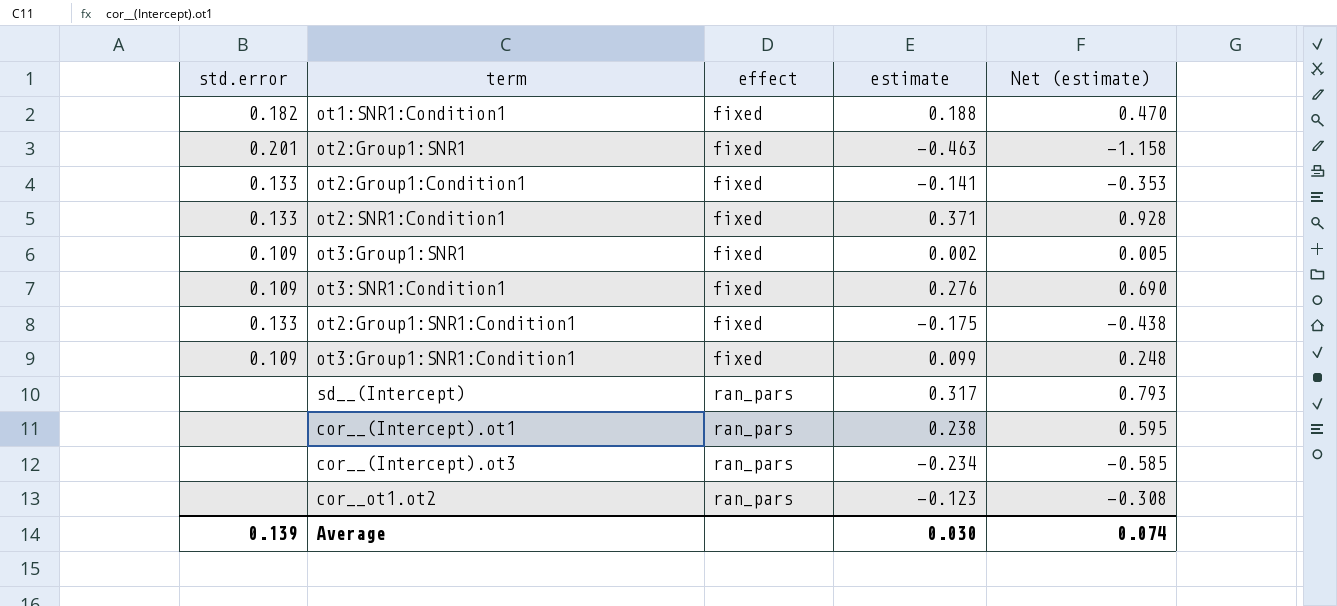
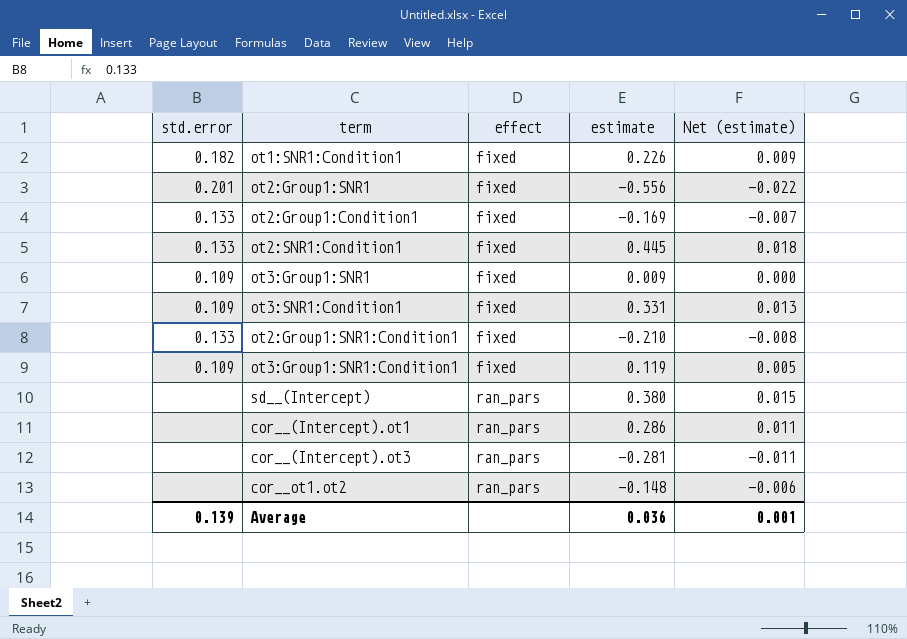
column Net (estimate) | formula: [estimate] * 2.5 -> [estimate] * 0.04
ot1:SNR1:Condition1 | estimate: 0.188 -> 0.226
ot2:Group1:SNR1 | estimate: -0.463 -> -0.556
ot2:Group1:Condition1 | estimate: -0.141 -> -0.169
ot2:SNR1:Condition1 | estimate: 0.371 -> 0.445
ot3:Group1:SNR1 | estimate: 0.002 -> 0.009
ot3:SNR1:Condition1 | estimate: 0.276 -> 0.331
ot2:Group1:SNR1:Condition1 | estimate: -0.175 -> -0.210
ot3:Group1:SNR1:Condition1 | estimate: 0.099 -> 0.119
sd__(Intercept) | estimate: 0.317 -> 0.380
cor__(Intercept).ot1 | estimate: 0.238 -> 0.286
cor__(Intercept).ot3 | estimate: -0.234 -> -0.281
cor__ot1.ot2 | estimate: -0.123 -> -0.148
Average | estimate: 0.030 -> 0.036
Average | Net (estimate): 0.074 -> 0.001

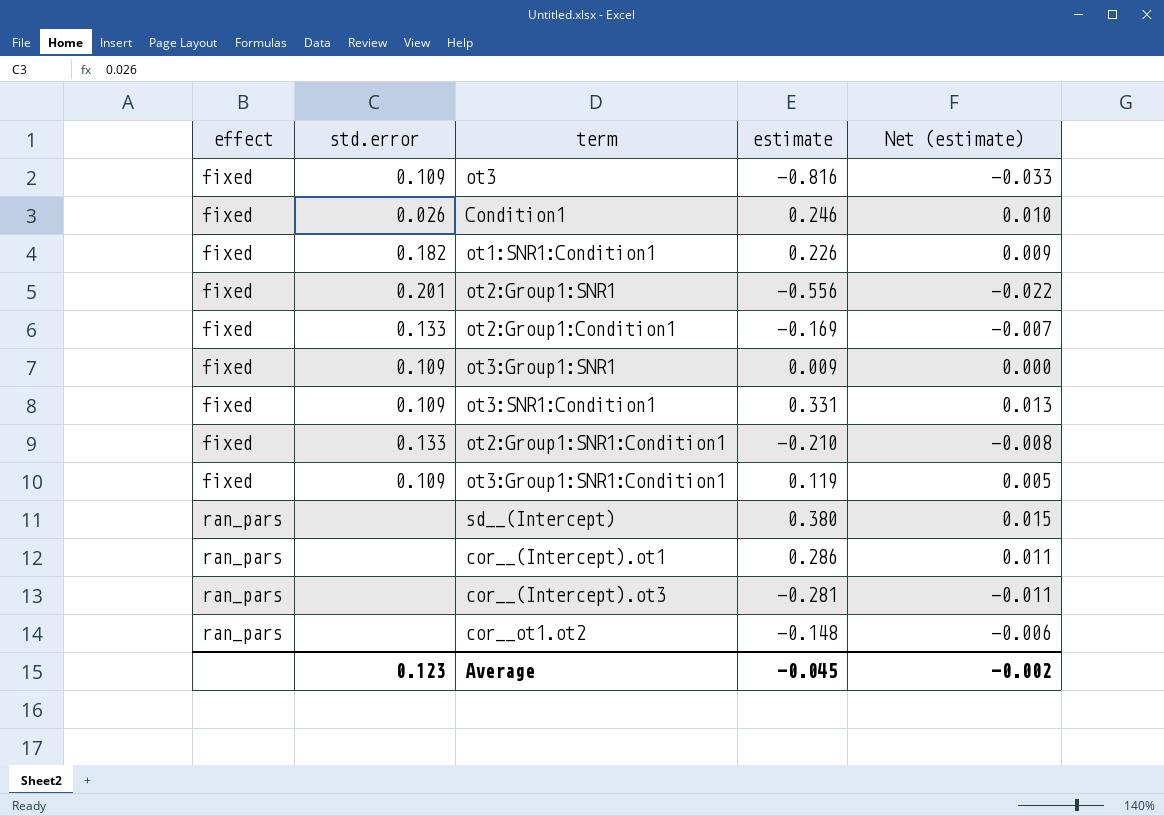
column effect | position: 3 -> 1
row ot2:SNR1:Condition1: 0.133 | fixed | 0.445 | 0.018 -> none
row ot3: none -> fixed | 0.109 | -0.816 | -0.033
row Condition1: none -> fixed | 0.026 | 0.246 | 0.010
Average | std.error: 0.139 -> 0.123
Average | estimate: 0.036 -> -0.045
Average | Net (estimate): 0.001 -> -0.002

